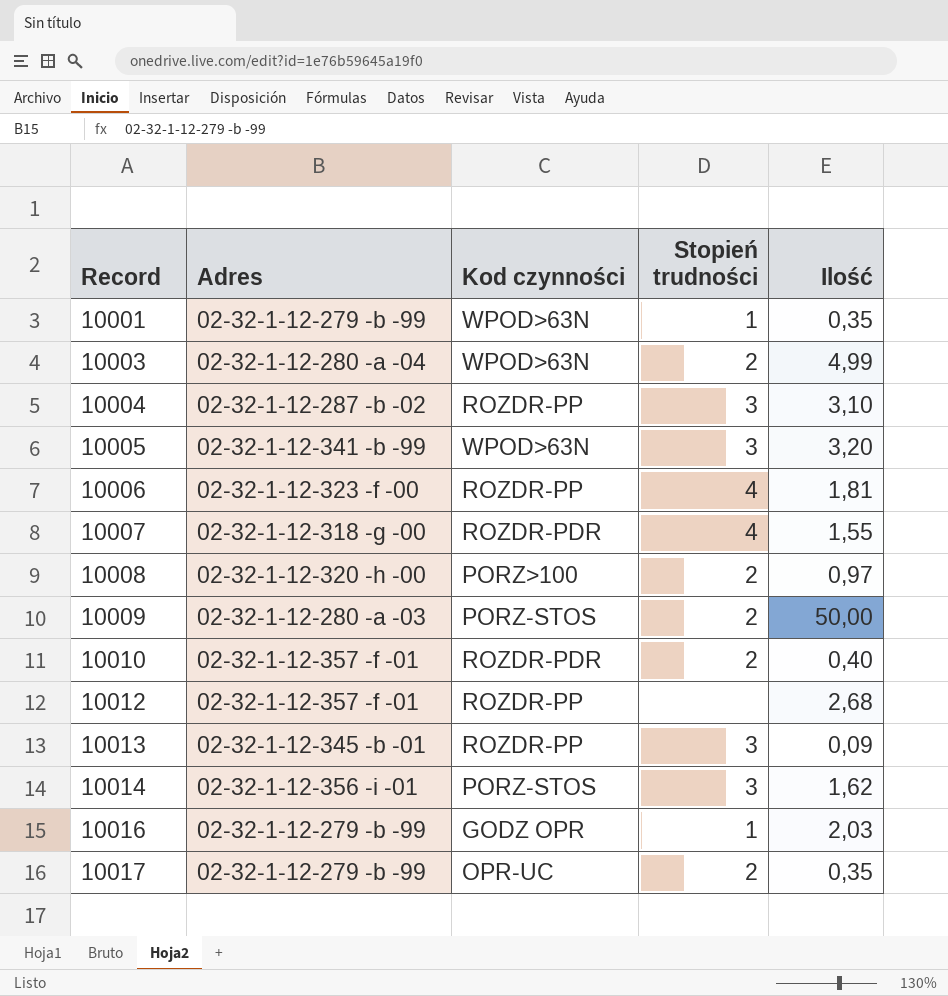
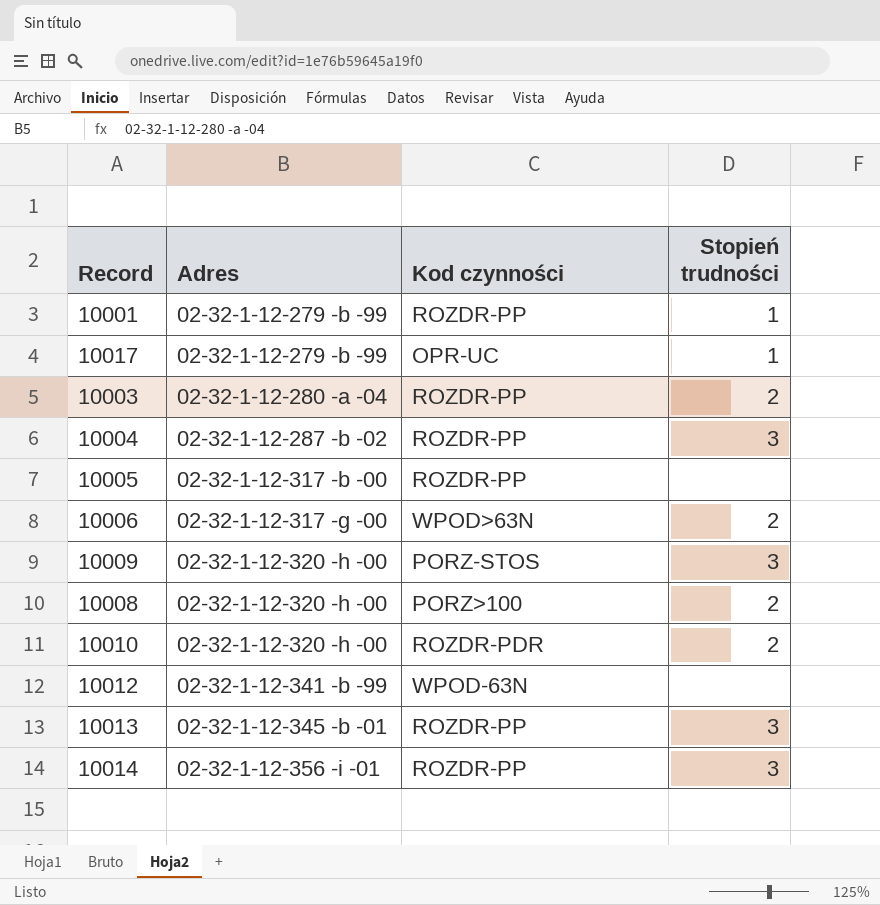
row order: Record ascending -> Adres ascending
column Ilość | position: 5 -> none
row 10007: 02-32-1-12-318 -g -00 | ROZDR-PDR | 4 | 1,55 -> none
row 10016: 02-32-1-12-279 -b -99 | GODZ OPR | 1 | 2,03 -> none
10001 | Kod czynności: WPOD>63N -> ROZDR-PP
10017 | Stopień trudności: 2 -> 1
10003 | Kod czynności: WPOD>63N -> ROZDR-PP
10005 | Adres: 02-32-1-12-341 -b -99 -> 02-32-1-12-317 -b -00
10005 | Kod czynności: WPOD>63N -> ROZDR-PP
10005 | Stopień trudności: 3 -> none
10006 | Adres: 02-32-1-12-323 -f -00 -> 02-32-1-12-317 -g -00
10006 | Kod czynności: ROZDR-PP -> WPOD>63N
10006 | Stopień trudności: 4 -> 2
10009 | Adres: 02-32-1-12-280 -a -03 -> 02-32-1-12-320 -h -00
10009 | Stopień trudności: 2 -> 3
10010 | Adres: 02-32-1-12-357 -f -01 -> 02-32-1-12-320 -h -00
10012 | Adres: 02-32-1-12-357 -f -01 -> 02-32-1-12-341 -b -99
10012 | Kod czynności: ROZDR-PP -> WPOD-63N
10014 | Kod czynności: PORZ-STOS -> ROZDR-PP

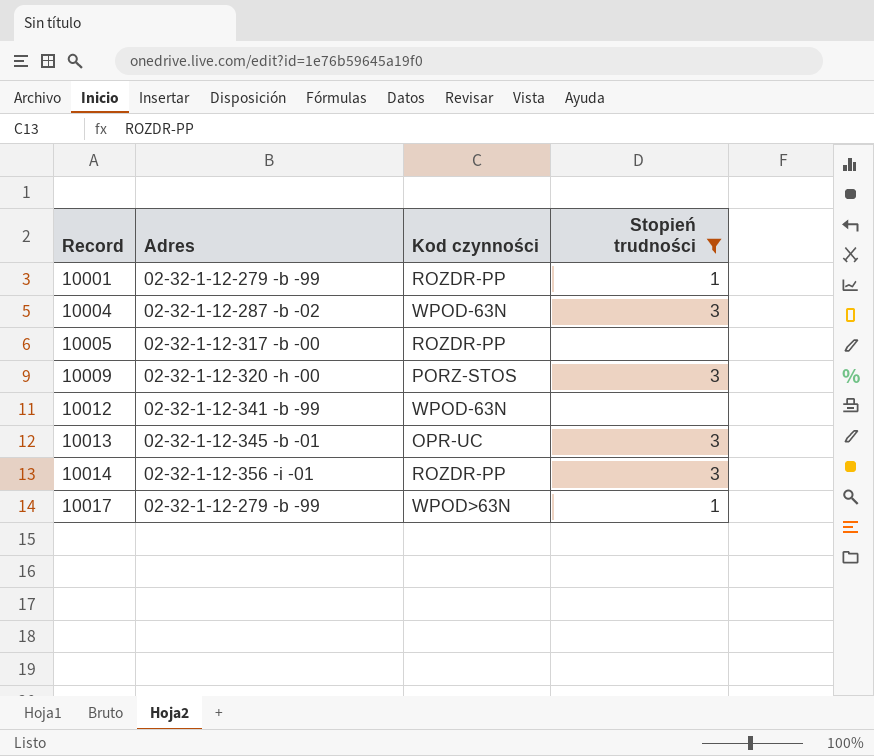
filter: none -> Stopień trudności != 2
row order: Adres ascending -> Record ascending
10004 | Kod czynności: ROZDR-PP -> WPOD-63N
10013 | Kod czynności: ROZDR-PP -> OPR-UC
10017 | Kod czynności: OPR-UC -> WPOD>63N

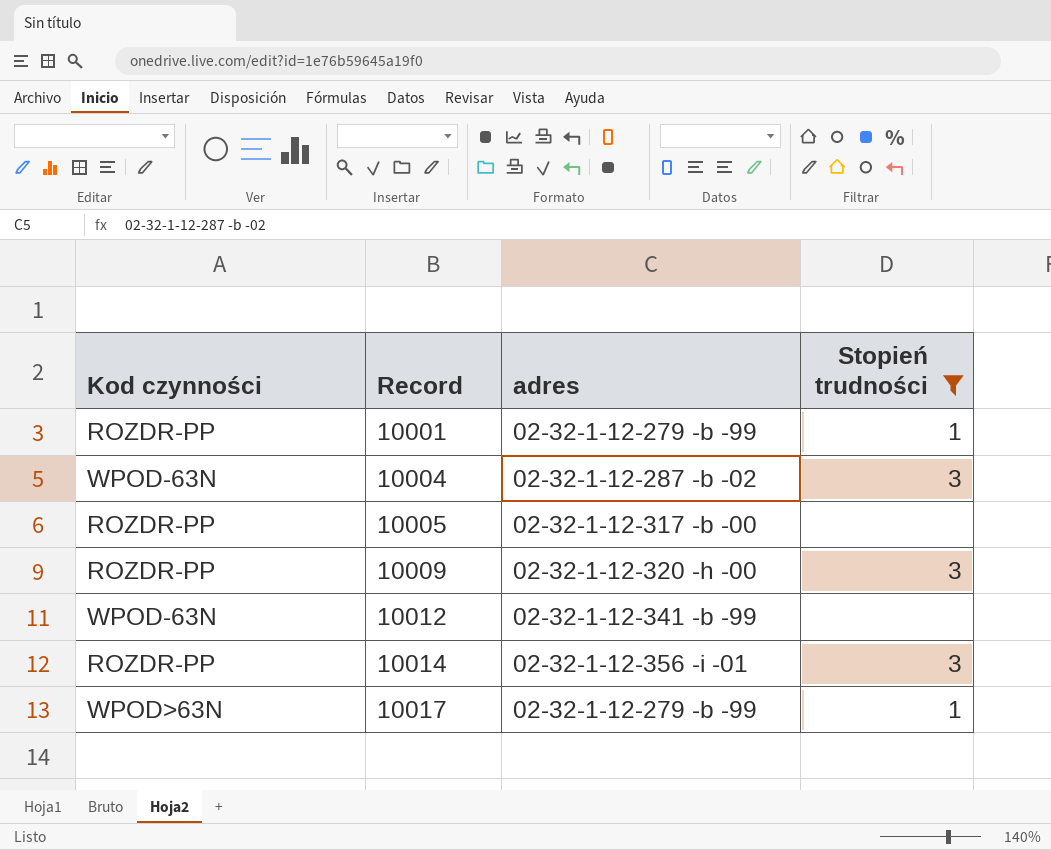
column Kod czynności | position: 3 -> 1
column name: Adres -> adres
row 10013: 02-32-1-12-345 -b -01 | OPR-UC | 3 -> none
10009 | Kod czynności: PORZ-STOS -> ROZDR-PP

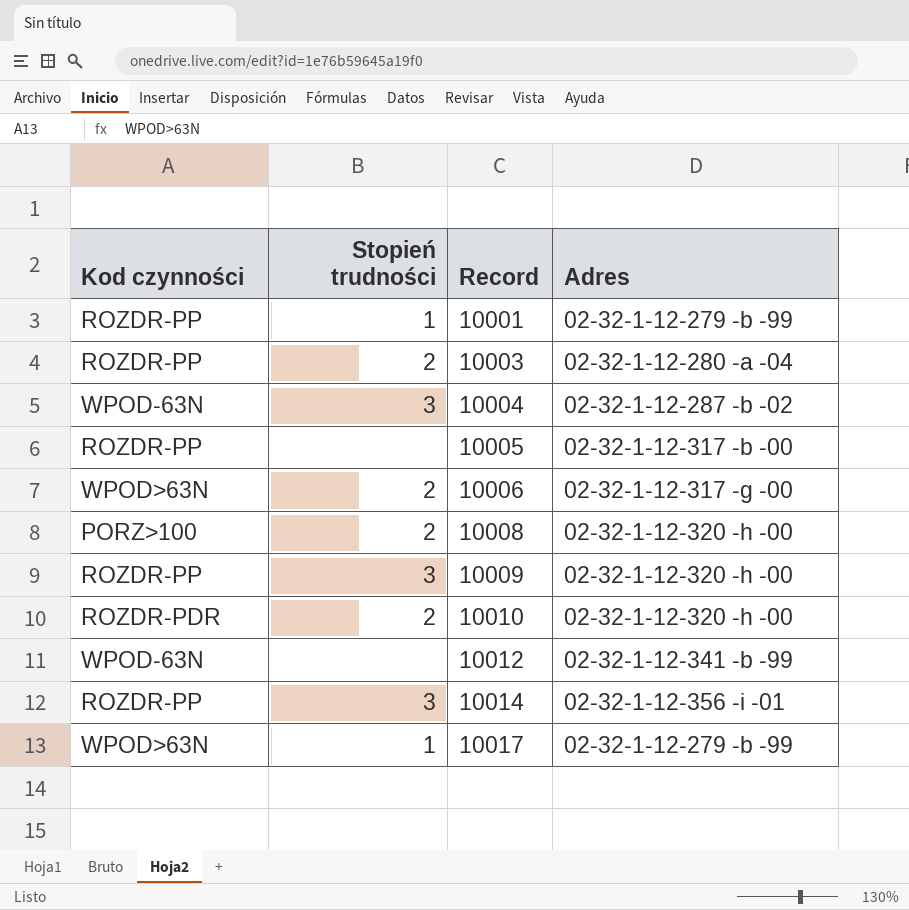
filter: Stopień trudności != 2 -> none
column Stopień trudności | position: 4 -> 2
column name: adres -> Adres

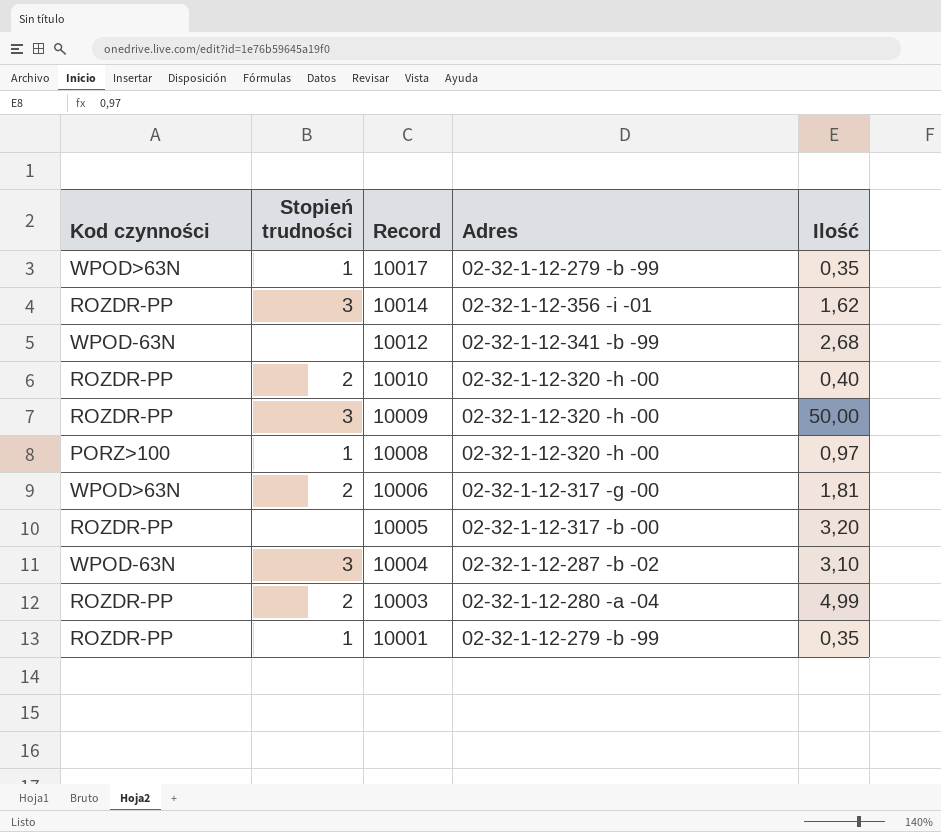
row order: Record ascending -> Record descending
column Ilość | position: none -> 5
10010 | Kod czynności: ROZDR-PDR -> ROZDR-PP
10008 | Stopień trudności: 2 -> 1

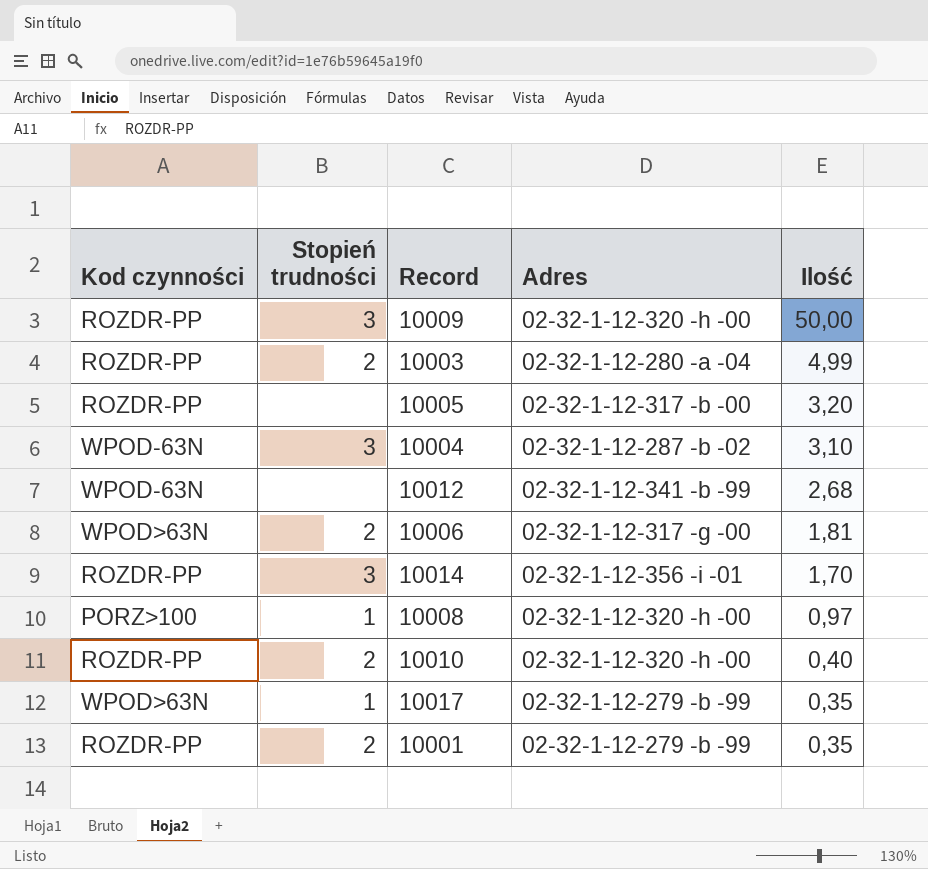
row order: Record descending -> Ilość descending
10014 | Ilość: 1,62 -> 1,70
10001 | Stopień trudności: 1 -> 2

